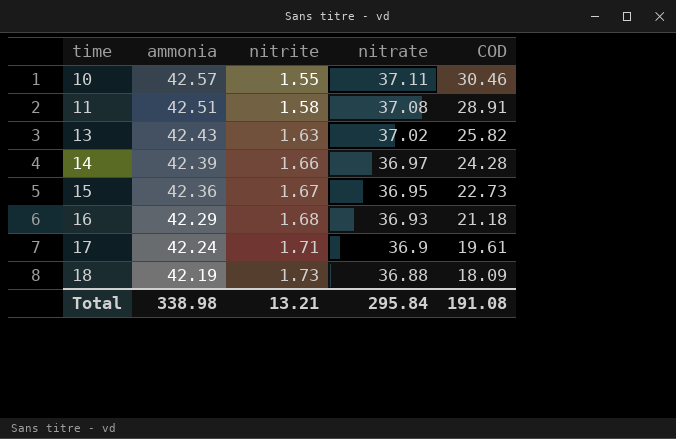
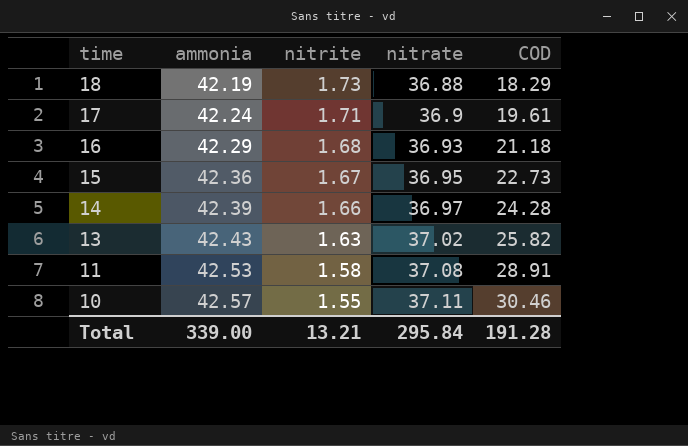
row order: time ascending -> time descending
18 | COD: 18.09 -> 18.29
11 | ammonia: 42.51 -> 42.53
Total | ammonia: 338.98 -> 339.00
Total | COD: 191.08 -> 191.28

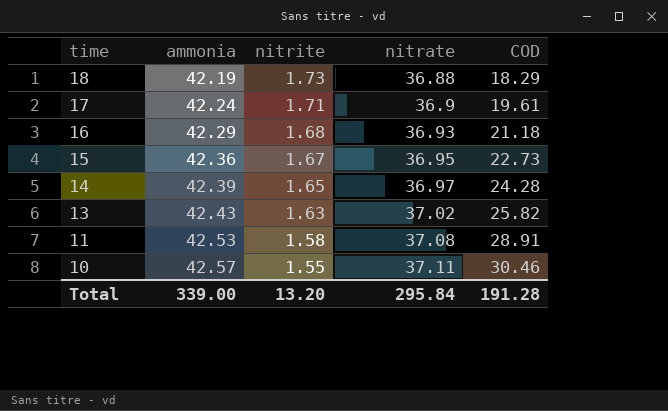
14 | nitrite: 1.66 -> 1.65
Total | nitrite: 13.21 -> 13.20

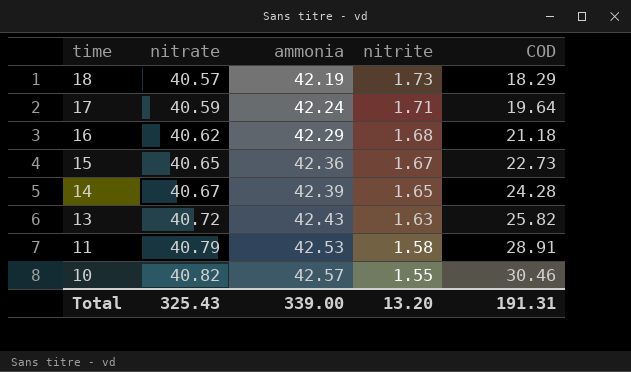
column nitrate | position: 4 -> 2
18 | nitrate: 36.88 -> 40.57
17 | nitrate: 36.9 -> 40.59
17 | COD: 19.61 -> 19.64
16 | nitrate: 36.93 -> 40.62
15 | nitrate: 36.95 -> 40.65
14 | nitrate: 36.97 -> 40.67
13 | nitrate: 37.02 -> 40.72
11 | nitrate: 37.08 -> 40.79
10 | nitrate: 37.11 -> 40.82
Total | nitrate: 295.84 -> 325.43
Total | COD: 191.28 -> 191.31

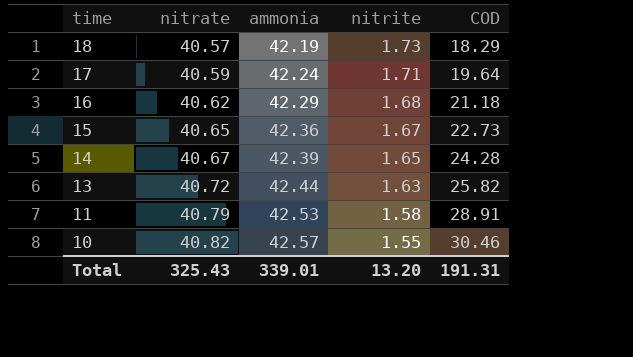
13 | ammonia: 42.43 -> 42.44
Total | ammonia: 339.00 -> 339.01

